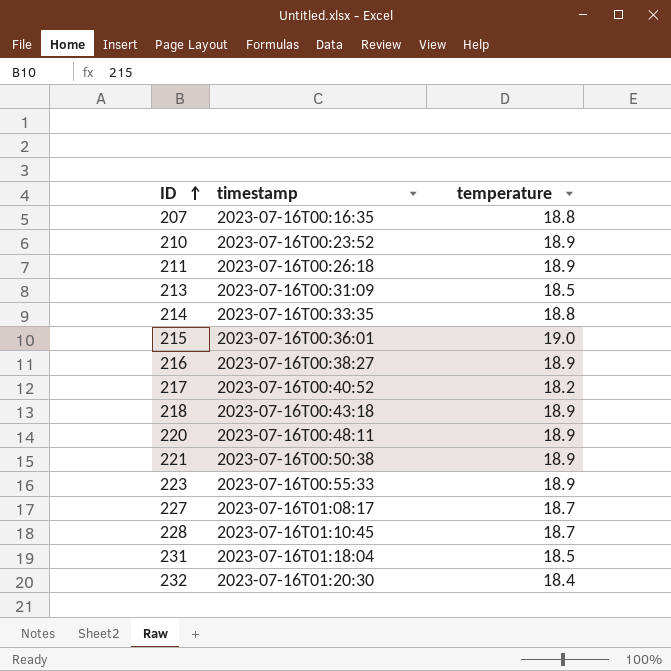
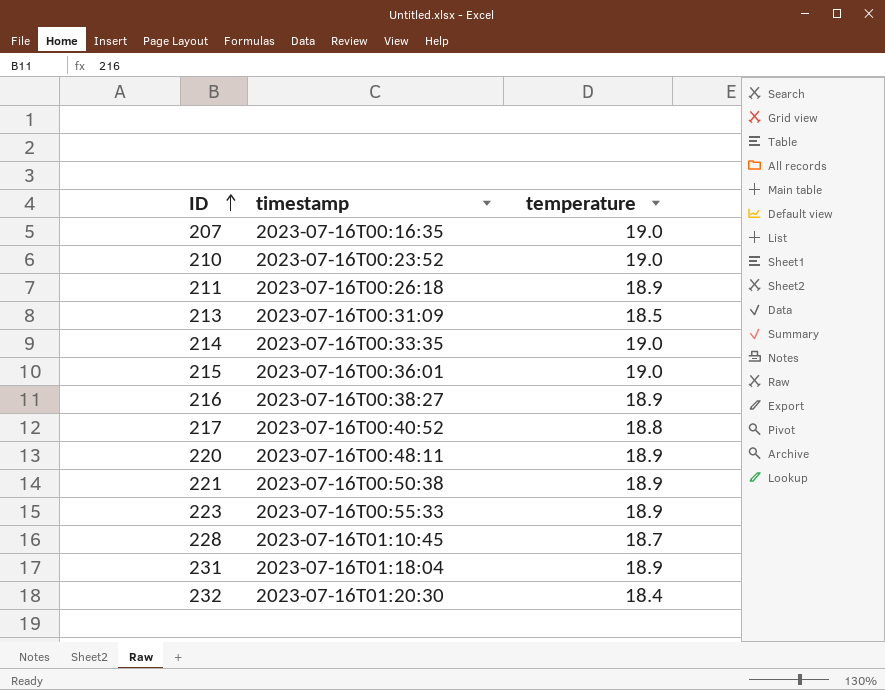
row 218: 2023-07-16T00:43:18 | 18.9 -> none
row 227: 2023-07-16T01:08:17 | 18.7 -> none
207 | temperature: 18.8 -> 19.0
210 | temperature: 18.9 -> 19.0
214 | temperature: 18.8 -> 19.0
217 | temperature: 18.2 -> 18.8
231 | temperature: 18.5 -> 18.9

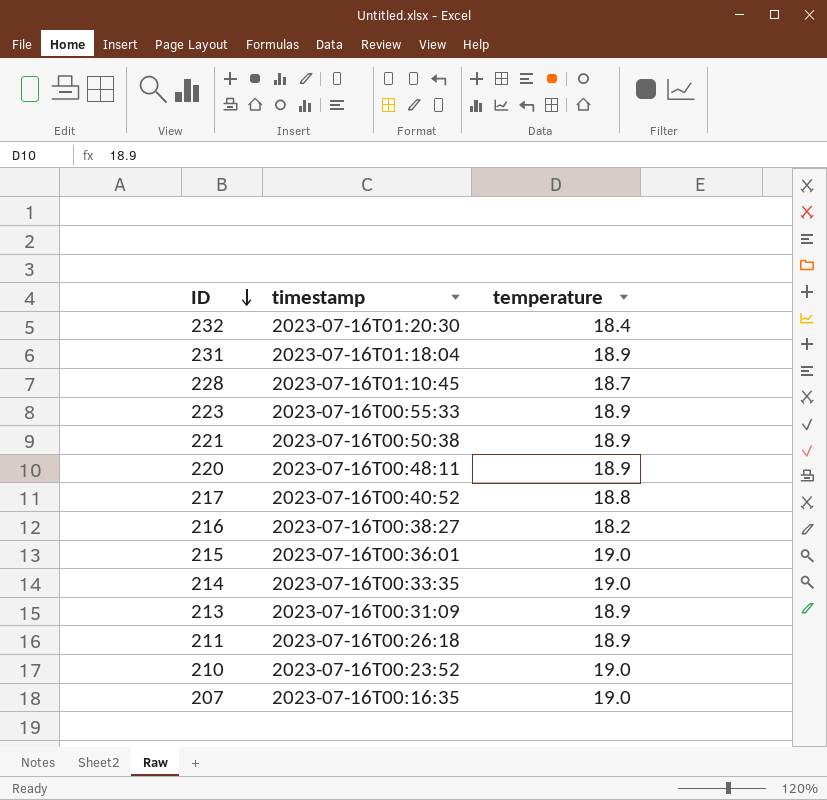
row order: ID ascending -> ID descending
216 | temperature: 18.9 -> 18.2
213 | temperature: 18.5 -> 18.9

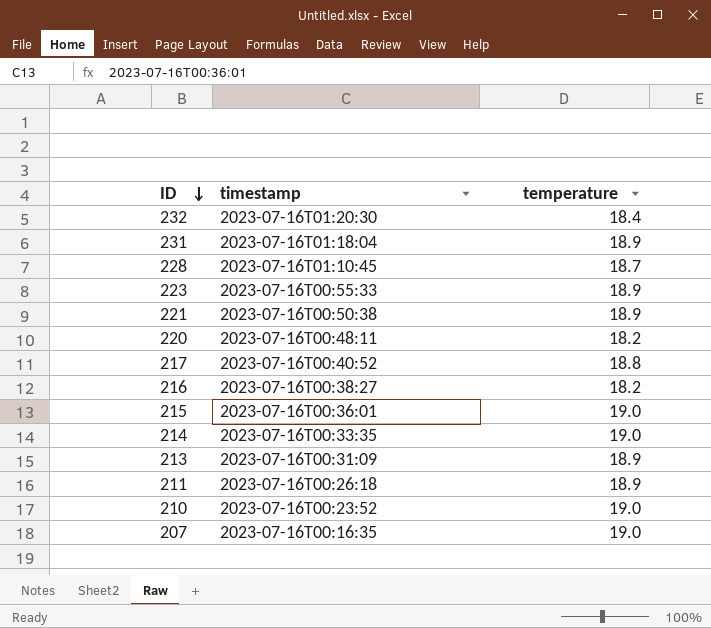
220 | temperature: 18.9 -> 18.2

